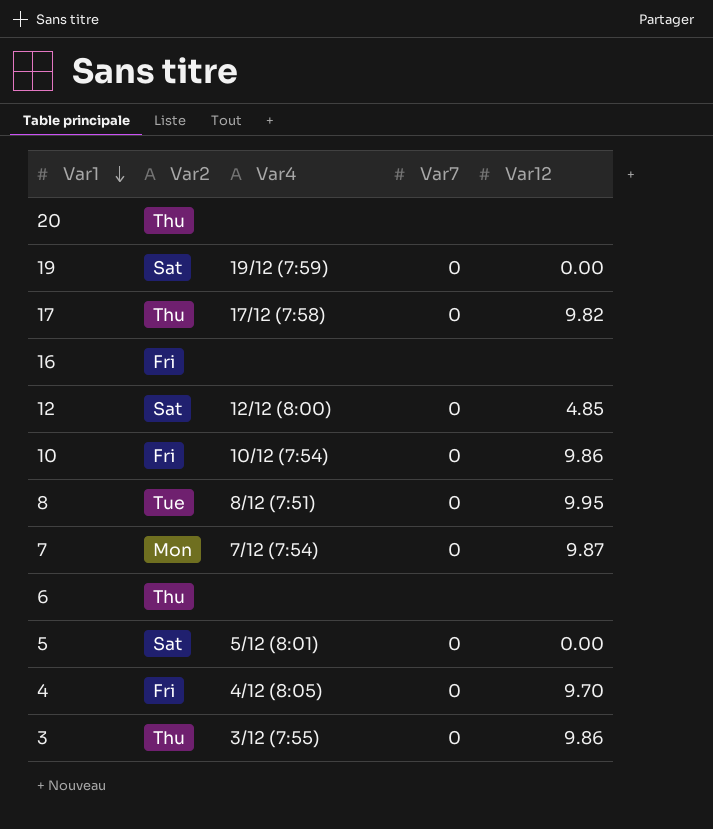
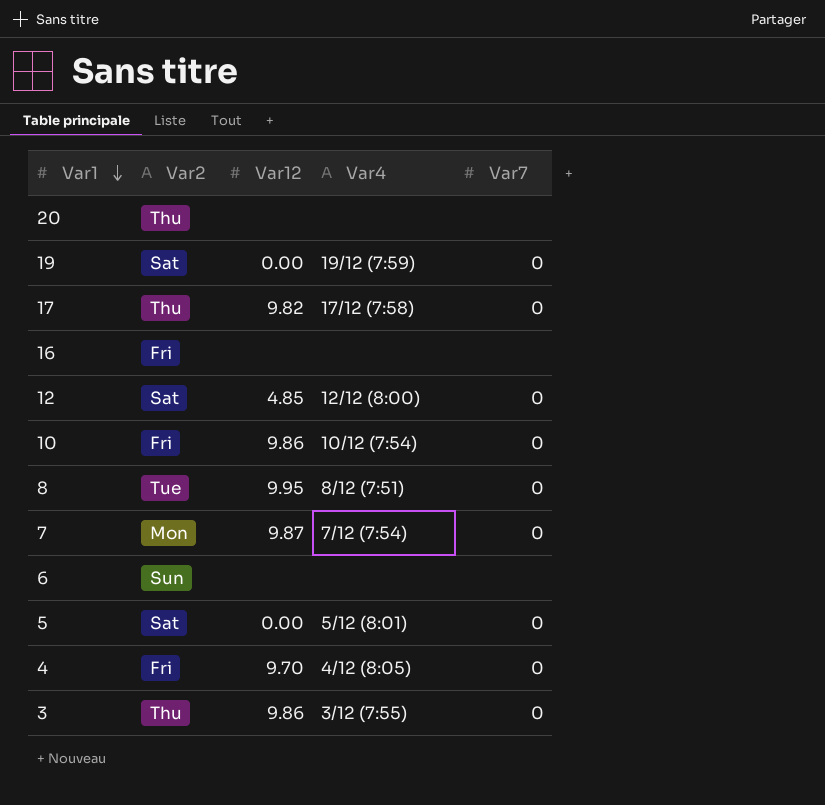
column Var12 | position: 5 -> 3
6 | Var2: Thu -> Sun

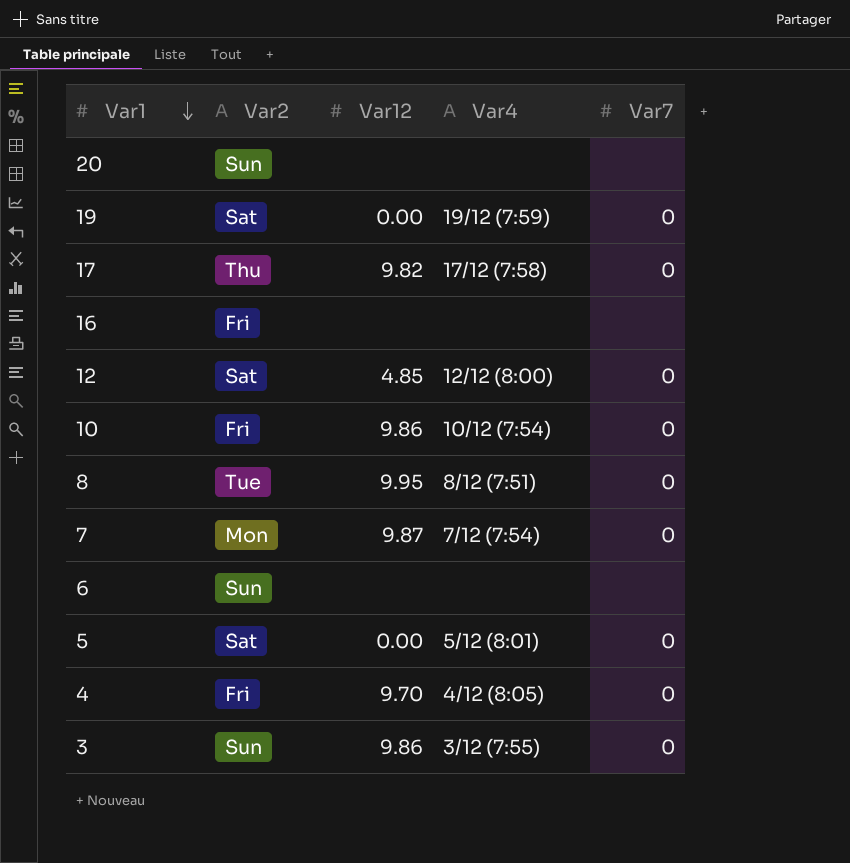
20 | Var2: Thu -> Sun
3 | Var2: Thu -> Sun

